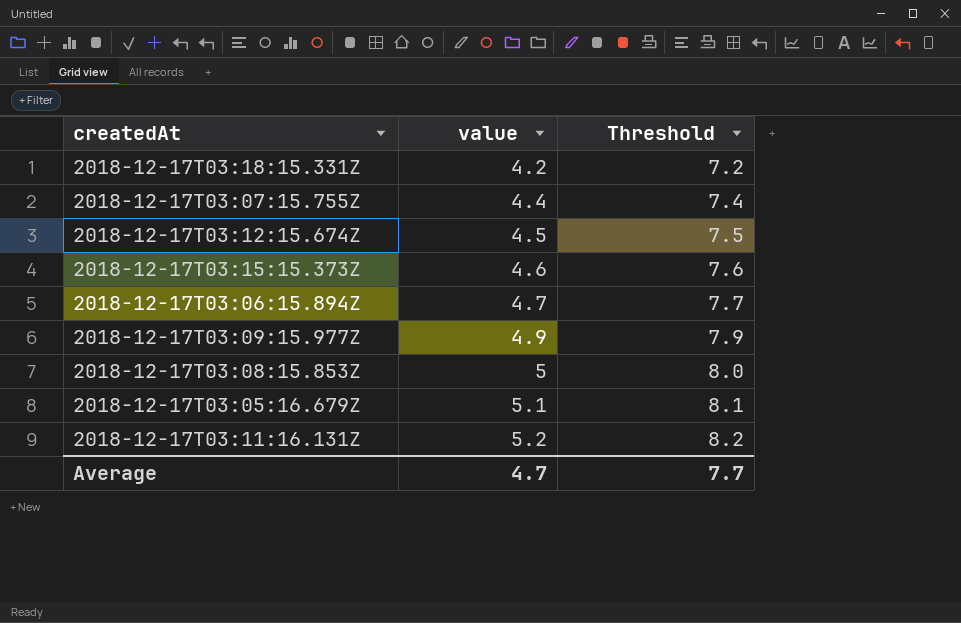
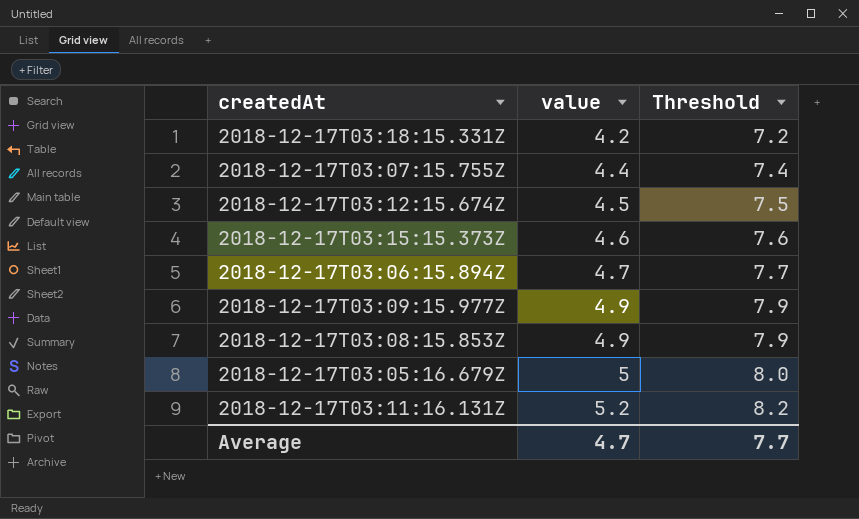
2018-12-17T03:08:15.853Z | value: 5 -> 4.9
2018-12-17T03:08:15.853Z | Threshold: 8.0 -> 7.9
2018-12-17T03:05:16.679Z | value: 5.1 -> 5
2018-12-17T03:05:16.679Z | Threshold: 8.1 -> 8.0

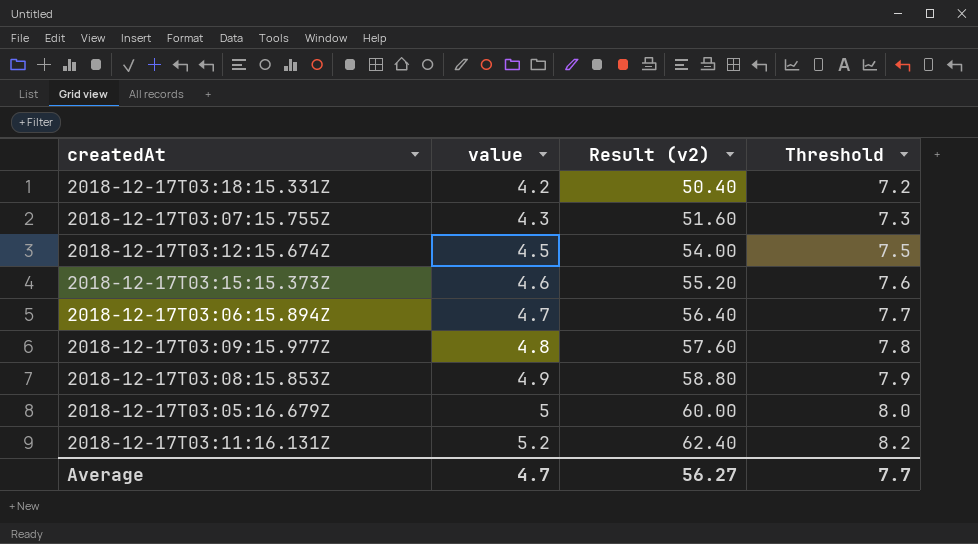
column Result (v2) | formula: none -> [value] * 12
2018-12-17T03:07:15.755Z | value: 4.4 -> 4.3
2018-12-17T03:07:15.755Z | Threshold: 7.4 -> 7.3
2018-12-17T03:09:15.977Z | value: 4.9 -> 4.8
2018-12-17T03:09:15.977Z | Threshold: 7.9 -> 7.8

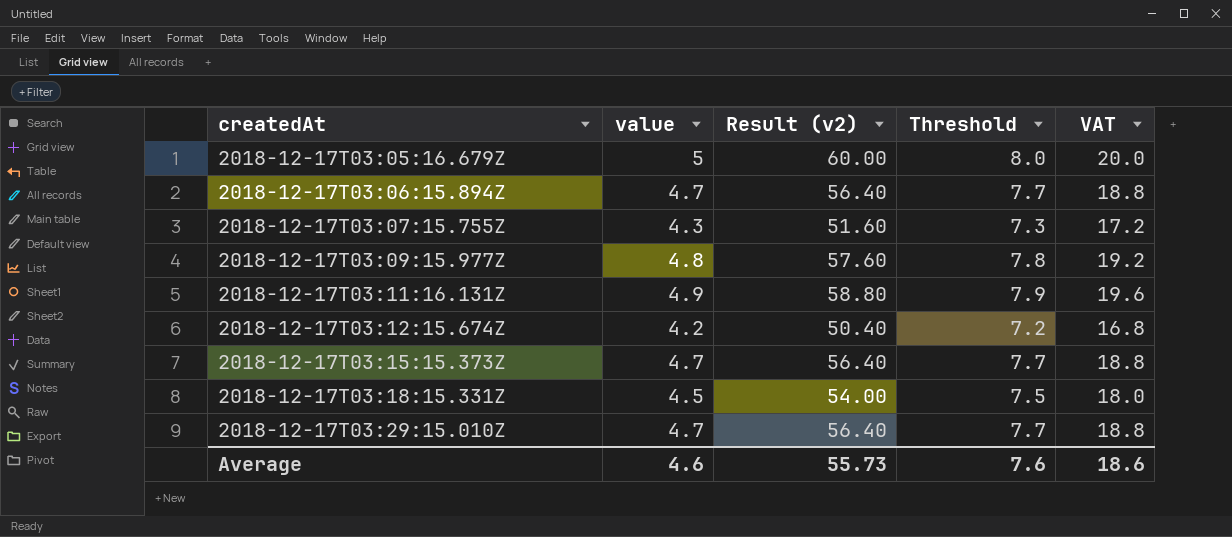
row order: value ascending -> createdAt ascending
column VAT | formula: none -> [value] * 4
row 2018-12-17T03:08:15.853Z: 4.9 | 58.80 | 7.9 -> none
2018-12-17T03:11:16.131Z | value: 5.2 -> 4.9
2018-12-17T03:11:16.131Z | Result (v2): 62.40 -> 58.80
2018-12-17T03:11:16.131Z | Threshold: 8.2 -> 7.9
2018-12-17T03:12:15.674Z | value: 4.5 -> 4.2
2018-12-17T03:12:15.674Z | Result (v2): 54.00 -> 50.40
2018-12-17T03:12:15.674Z | Threshold: 7.5 -> 7.2
2018-12-17T03:15:15.373Z | value: 4.6 -> 4.7
2018-12-17T03:15:15.373Z | Result (v2): 55.20 -> 56.40
2018-12-17T03:15:15.373Z | Threshold: 7.6 -> 7.7
2018-12-17T03:18:15.331Z | value: 4.2 -> 4.5
2018-12-17T03:18:15.331Z | Result (v2): 50.40 -> 54.00
2018-12-17T03:18:15.331Z | Threshold: 7.2 -> 7.5
row 2018-12-17T03:29:15.010Z: none -> 4.7 | 56.40 | 7.7 | 18.8
Average | value: 4.7 -> 4.6
Average | Result (v2): 56.27 -> 55.73
Average | Threshold: 7.7 -> 7.6

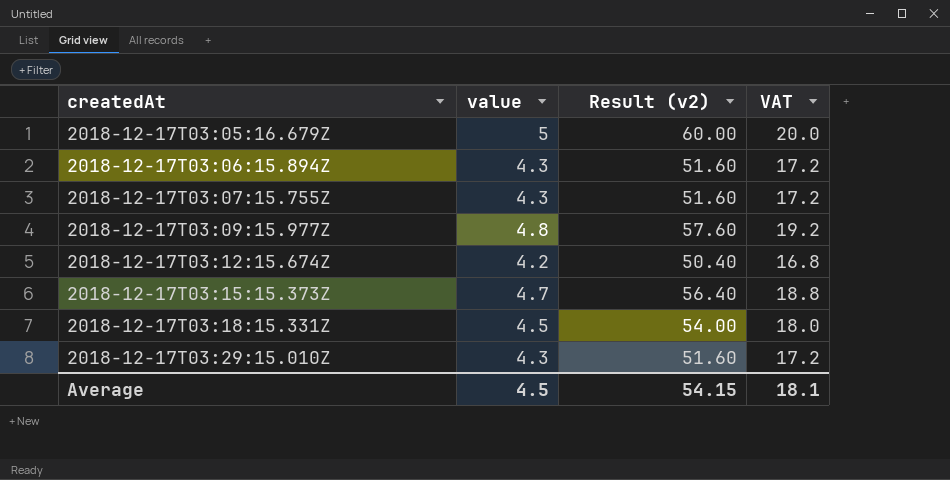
column Threshold | formula: [value] + 3 -> none
row 2018-12-17T03:11:16.131Z: 4.9 | 58.80 | 7.9 | 19.6 -> none
2018-12-17T03:06:15.894Z | value: 4.7 -> 4.3
2018-12-17T03:06:15.894Z | Result (v2): 56.40 -> 51.60
2018-12-17T03:06:15.894Z | VAT: 18.8 -> 17.2
2018-12-17T03:29:15.010Z | value: 4.7 -> 4.3
2018-12-17T03:29:15.010Z | Result (v2): 56.40 -> 51.60
2018-12-17T03:29:15.010Z | VAT: 18.8 -> 17.2
Average | value: 4.6 -> 4.5
Average | Result (v2): 55.73 -> 54.15
Average | VAT: 18.6 -> 18.1

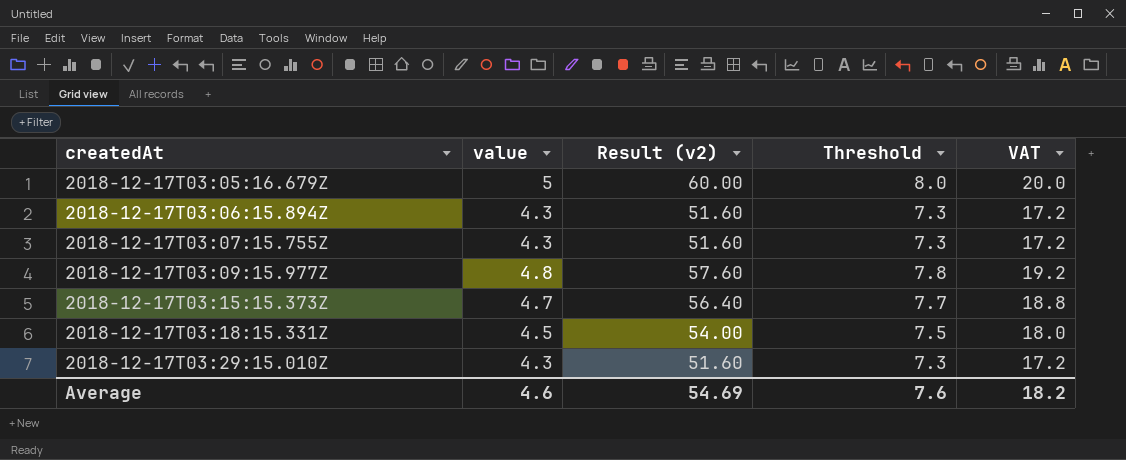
column Threshold | formula: none -> [value] + 3
row 2018-12-17T03:12:15.674Z: 4.2 | 50.40 | 16.8 -> none
Average | value: 4.5 -> 4.6
Average | Result (v2): 54.15 -> 54.69
Average | VAT: 18.1 -> 18.2

